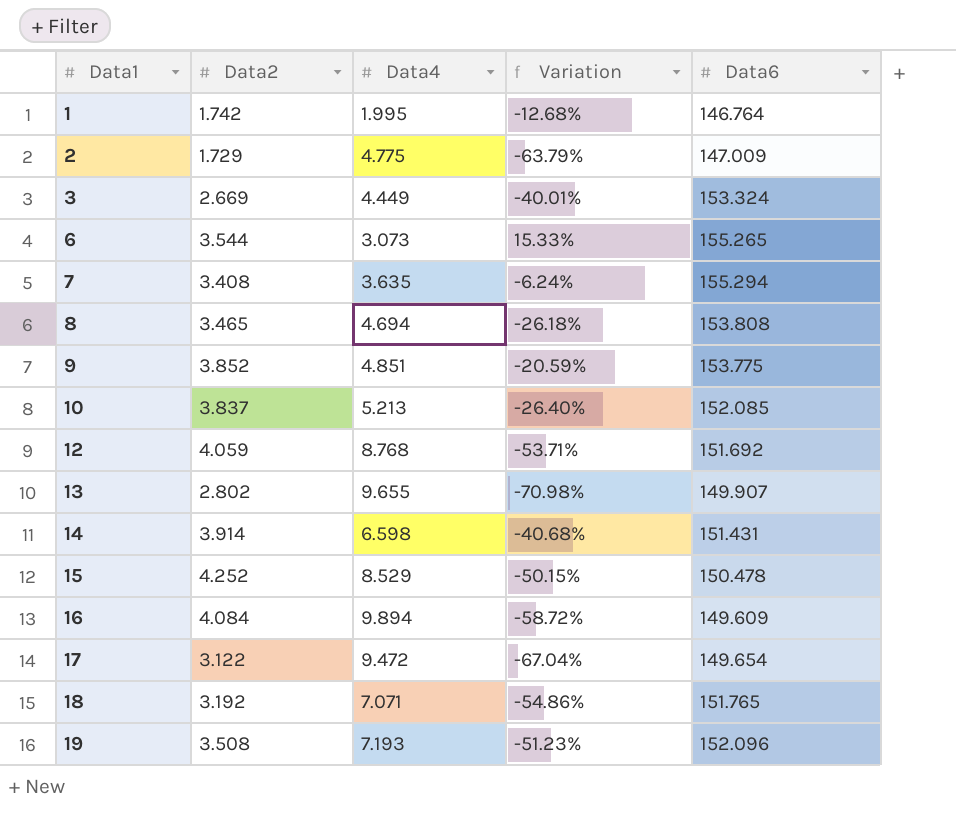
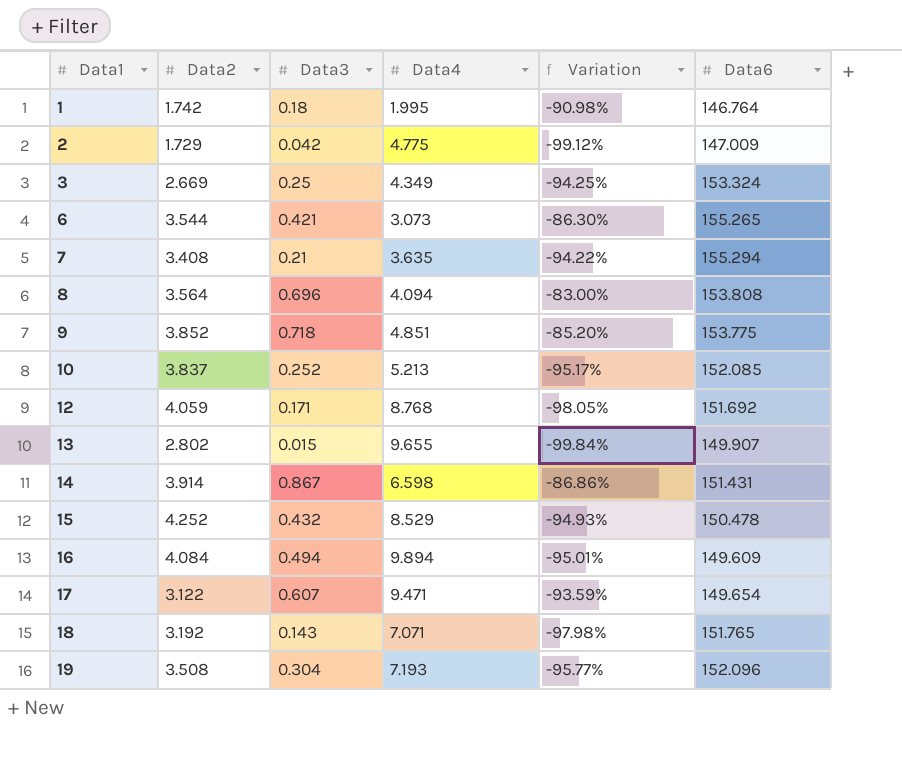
column Data3 | position: none -> 3
column Variation | formula: ([Data2] - [Data4]) / [Data4] -> ([Data3] - [Data4]) / [Data4]
3 | Data4: 4.449 -> 4.349
8 | Data2: 3.465 -> 3.564
8 | Data4: 4.694 -> 4.094
17 | Data4: 9.472 -> 9.471

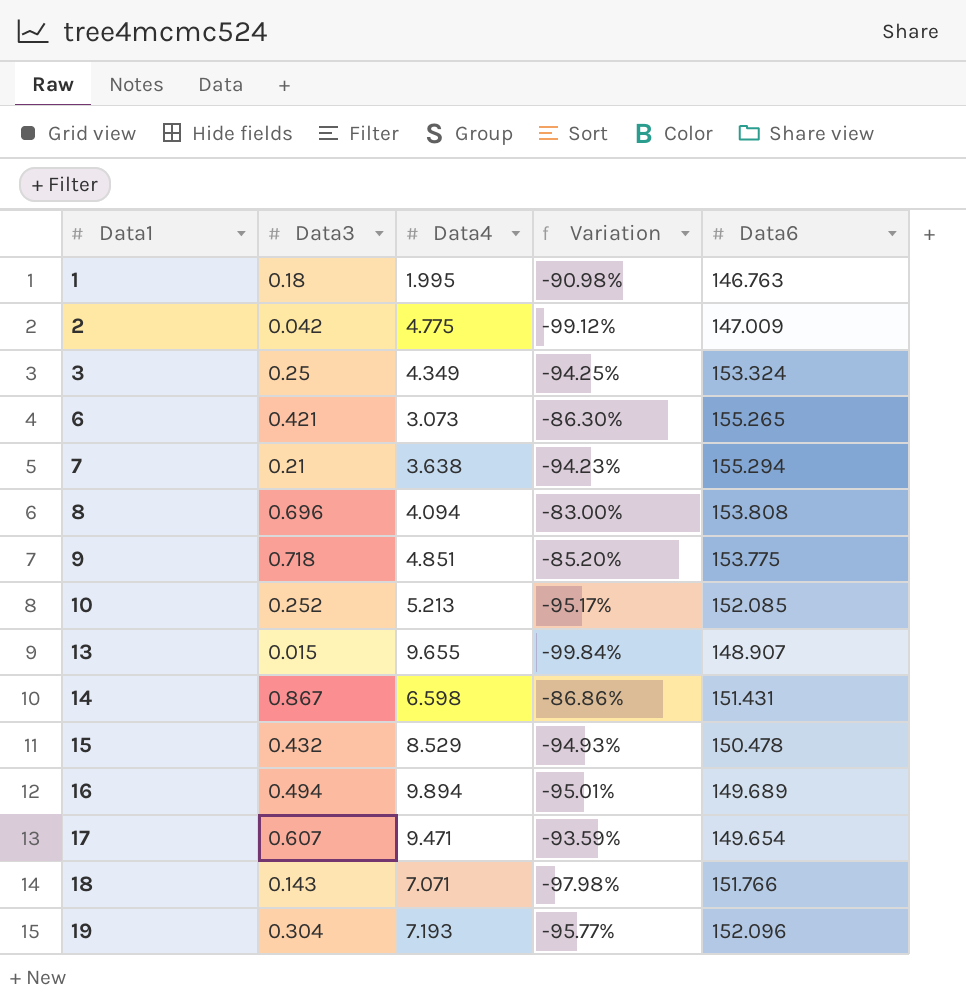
column Data2 | position: 2 -> none
row 12: 4.059 | 0.171 | 8.768 | -98.05% | 151.692 -> none
1 | Data6: 146.764 -> 146.763
7 | Data4: 3.635 -> 3.638
7 | Variation: -94.22% -> -94.23%
13 | Data6: 149.907 -> 148.907
16 | Data6: 149.609 -> 149.689
18 | Data6: 151.765 -> 151.766

